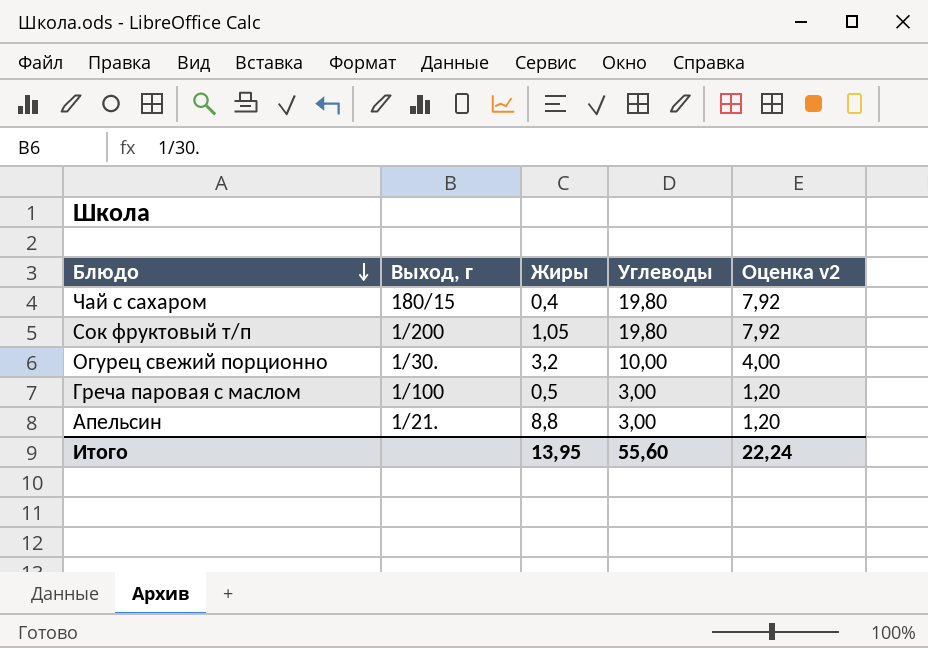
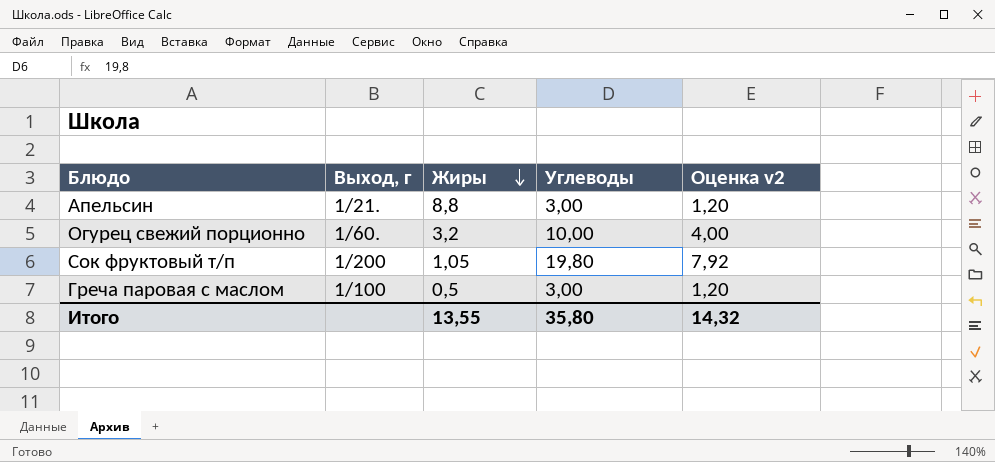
row order: Блюдо descending -> Жиры descending
row Чай с сахаром: 180/15 | 0,4 | 19,80 | 7,92 -> none
Огурец свежий порционно | Выход, г: 1/30. -> 1/60.
Итого | Жиры: 13,95 -> 13,55
Итого | Углеводы: 55,60 -> 35,80
Итого | Оценка v2: 22,24 -> 14,32

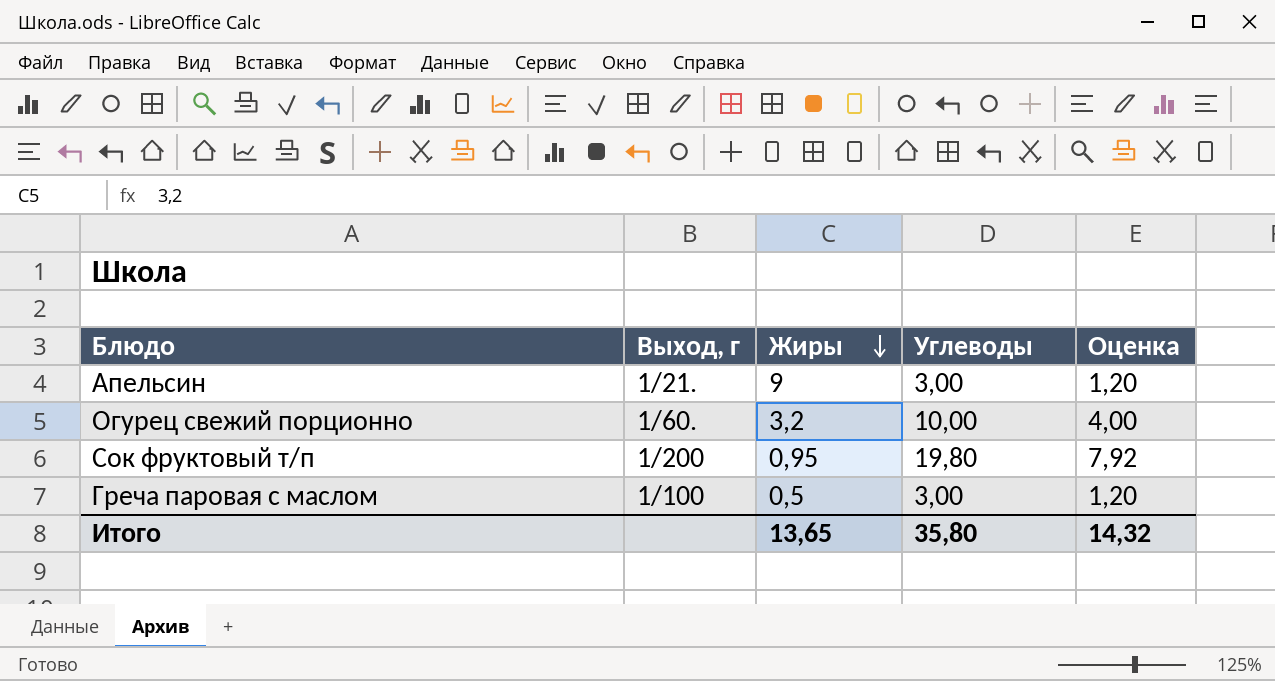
column name: Оценка v2 -> Оценка
Апельсин | Жиры: 8,8 -> 9
Сок фруктовый т/п | Жиры: 1,05 -> 0,95
Итого | Жиры: 13,55 -> 13,65

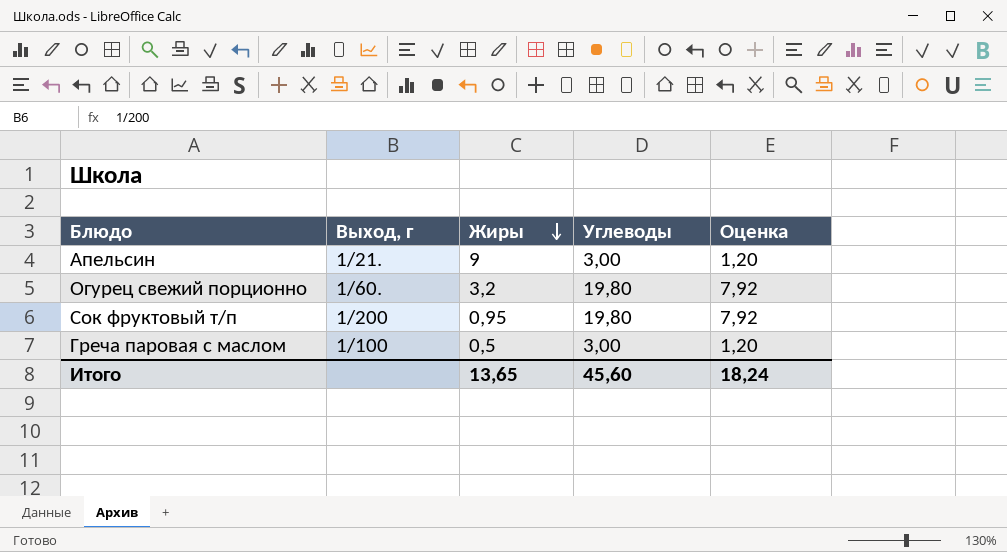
Огурец свежий порционно | Углеводы: 10,00 -> 19,80
Огурец свежий порционно | Оценка: 4,00 -> 7,92
Итого | Углеводы: 35,80 -> 45,60
Итого | Оценка: 14,32 -> 18,24

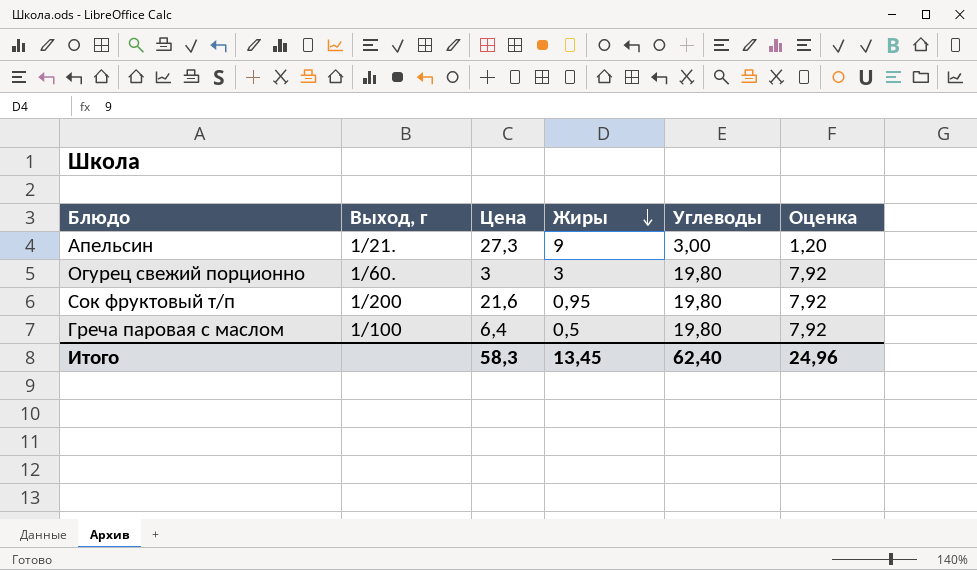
column Цена | position: none -> 3
Огурец свежий порционно | Жиры: 3,2 -> 3
Греча паровая с маслом | Углеводы: 3,00 -> 19,80
Греча паровая с маслом | Оценка: 1,20 -> 7,92
Итого | Жиры: 13,65 -> 13,45
Итого | Углеводы: 45,60 -> 62,40
Итого | Оценка: 18,24 -> 24,96

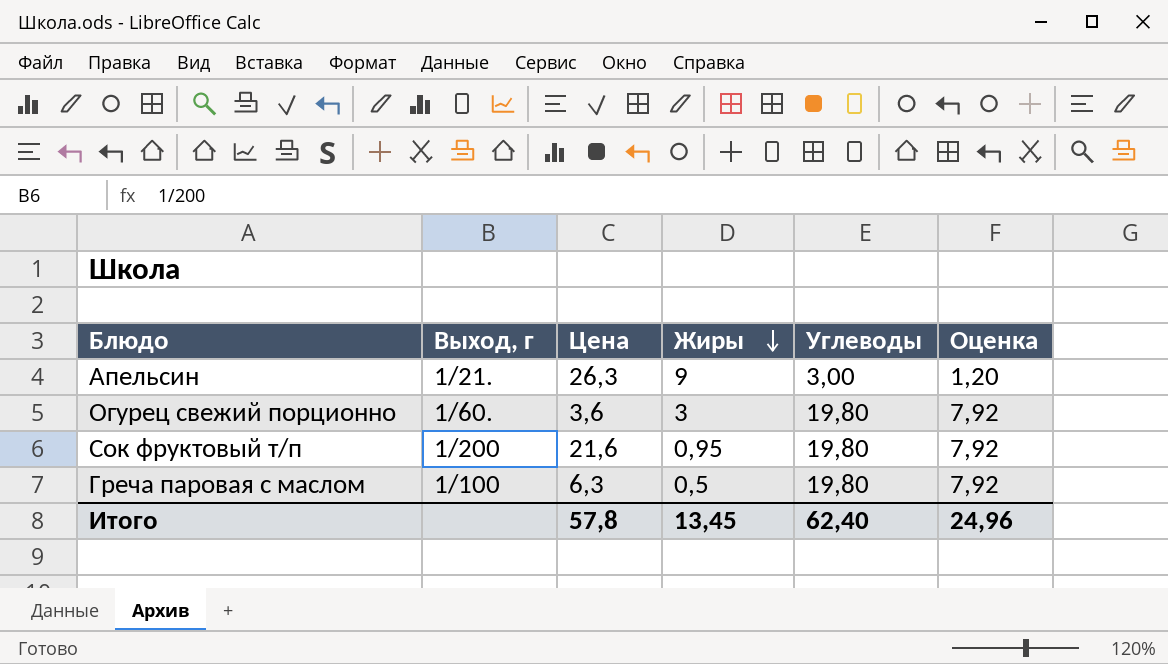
Апельсин | Цена: 27,3 -> 26,3
Огурец свежий порционно | Цена: 3 -> 3,6
Греча паровая с маслом | Цена: 6,4 -> 6,3
Итого | Цена: 58,3 -> 57,8

